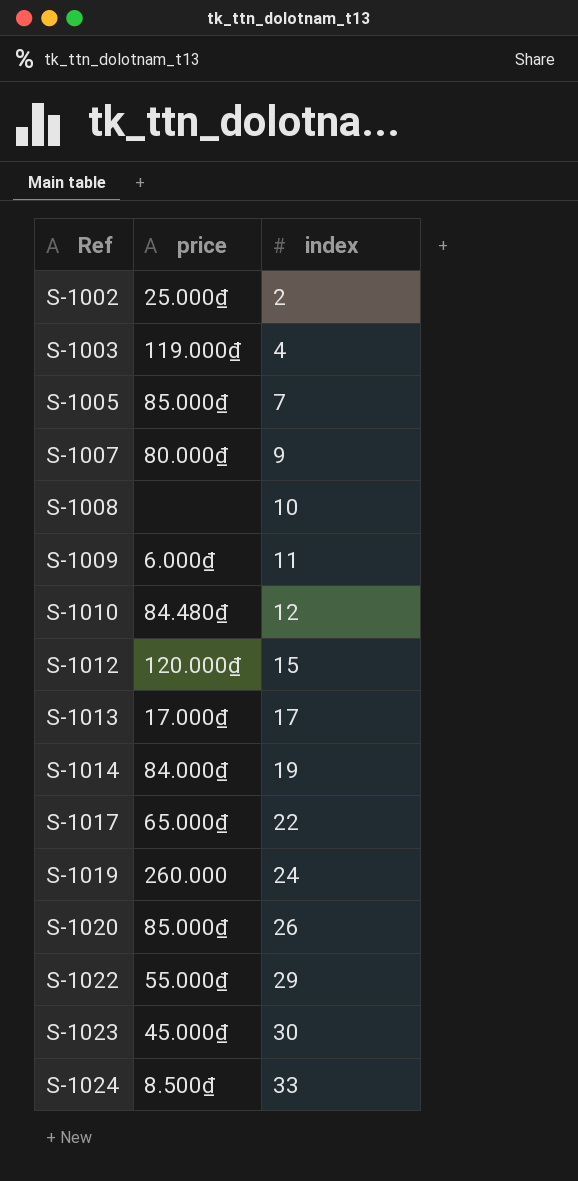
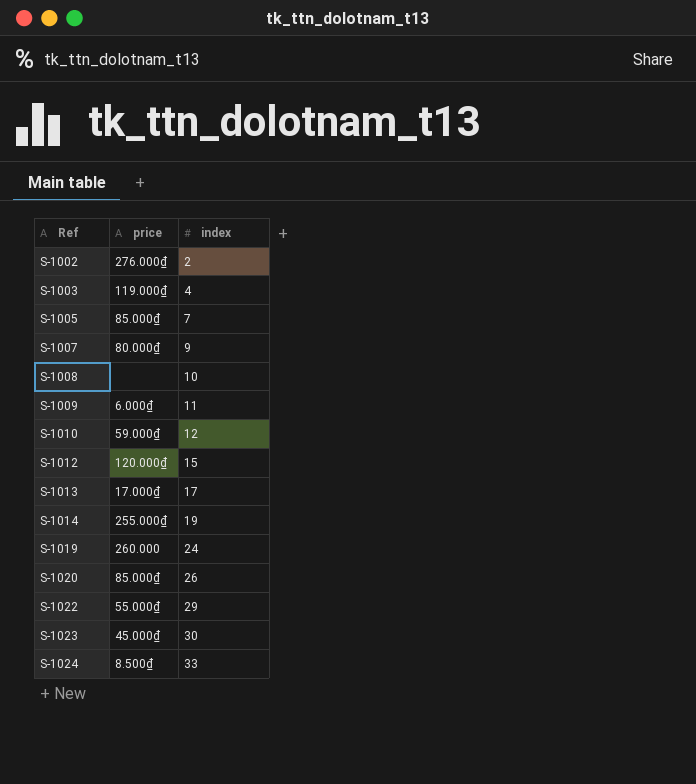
row S-1017: 65.000₫ | 22 -> none
S-1002 | price: 25.000₫ -> 276.000₫
S-1010 | price: 84.480₫ -> 59.000₫
S-1014 | price: 84.000₫ -> 255.000₫

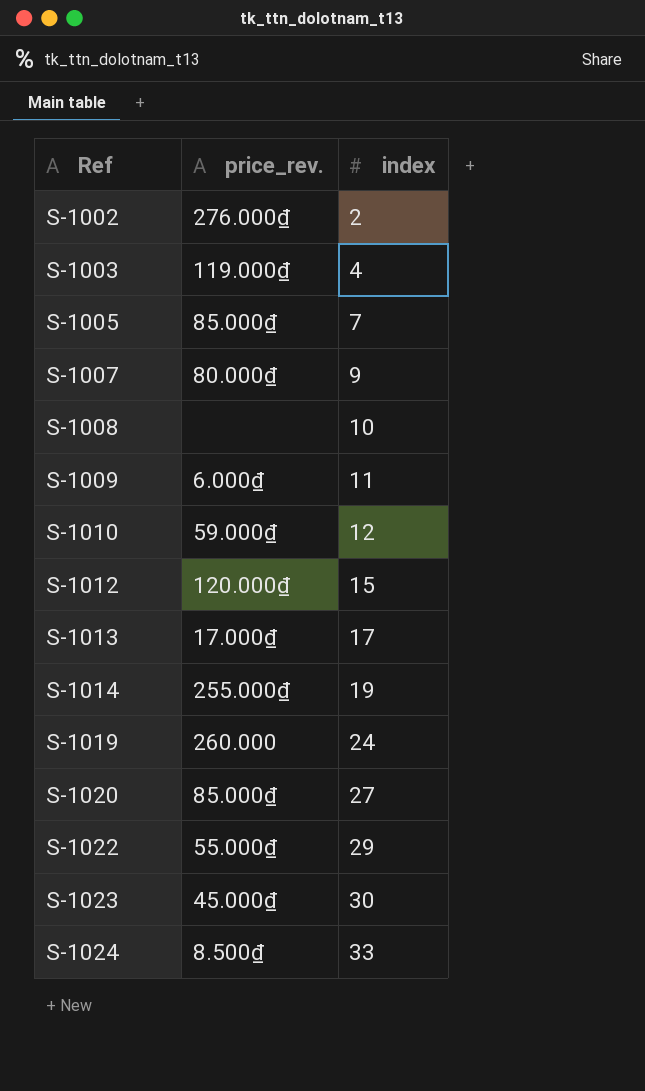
column name: price -> price_rev.
S-1020 | index: 26 -> 27

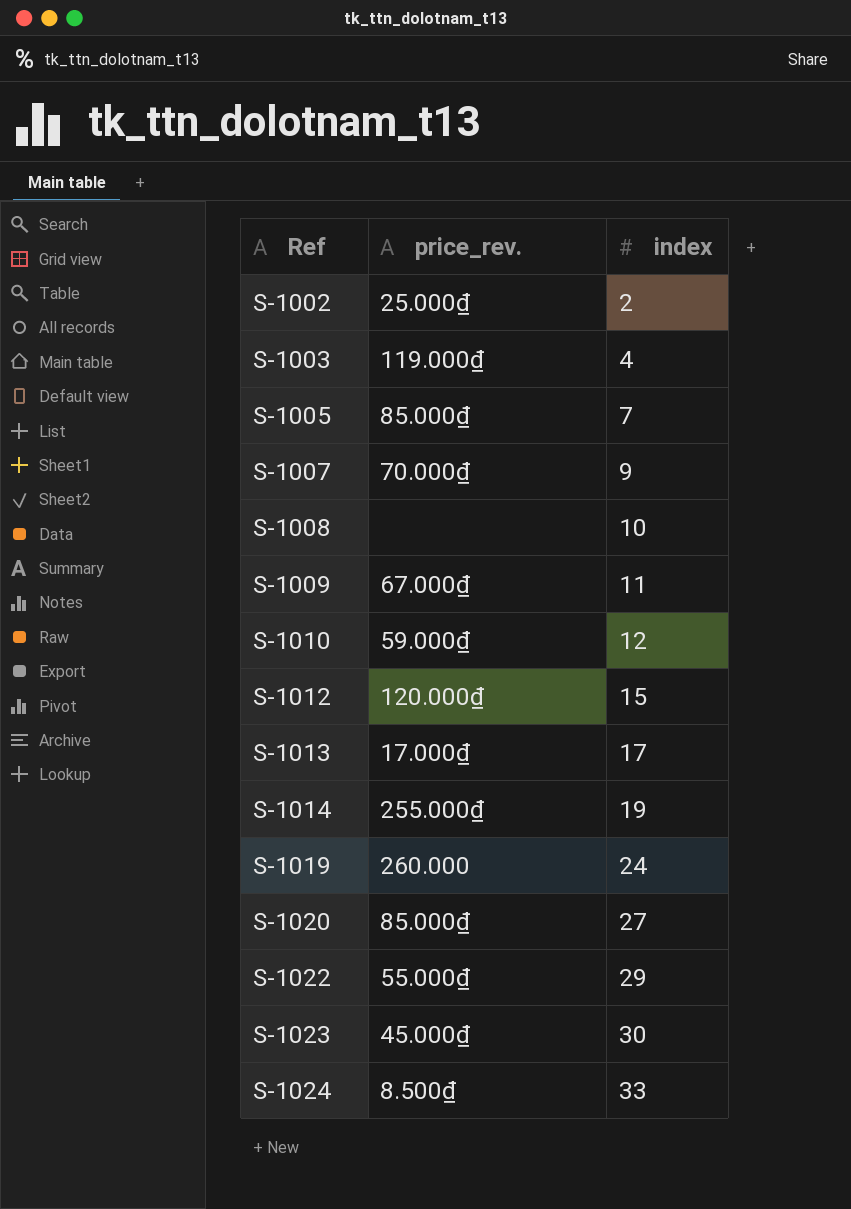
S-1002 | price_rev.: 276.000₫ -> 25.000₫
S-1007 | price_rev.: 80.000₫ -> 70.000₫
S-1009 | price_rev.: 6.000₫ -> 67.000₫

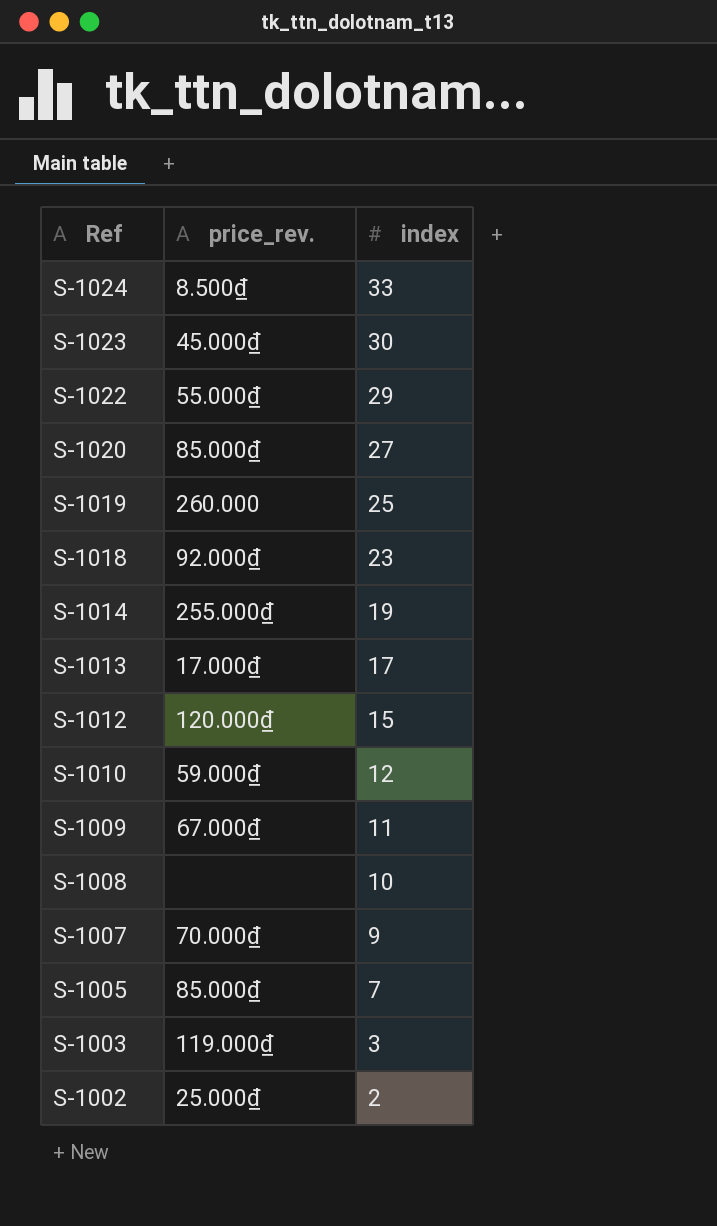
row order: Ref ascending -> Ref descending
S-1019 | index: 24 -> 25
row S-1018: none -> 92.000₫ | 23
S-1003 | index: 4 -> 3

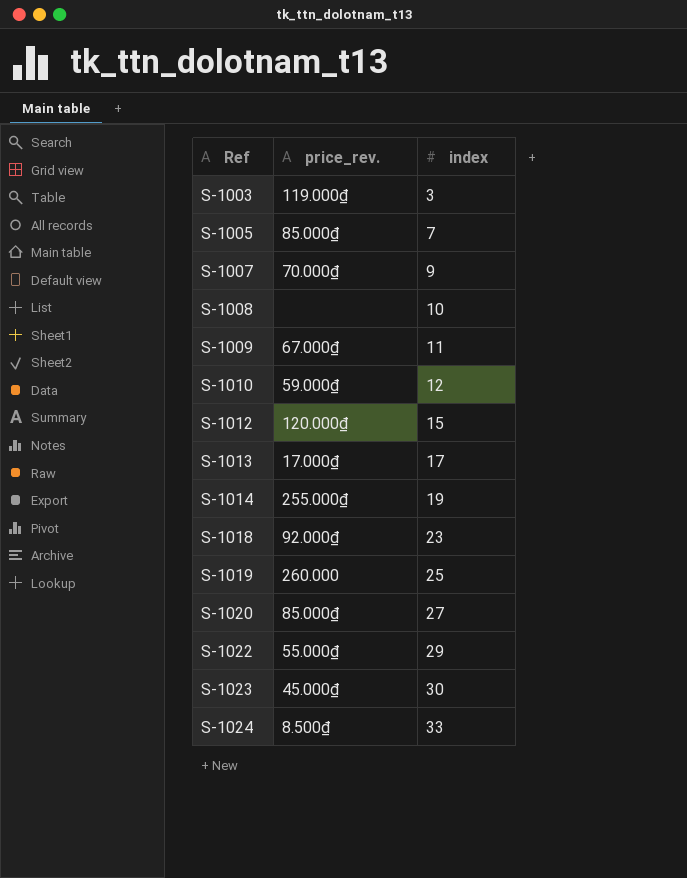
row order: Ref descending -> Ref ascending
row S-1002: 25.000₫ | 2 -> none

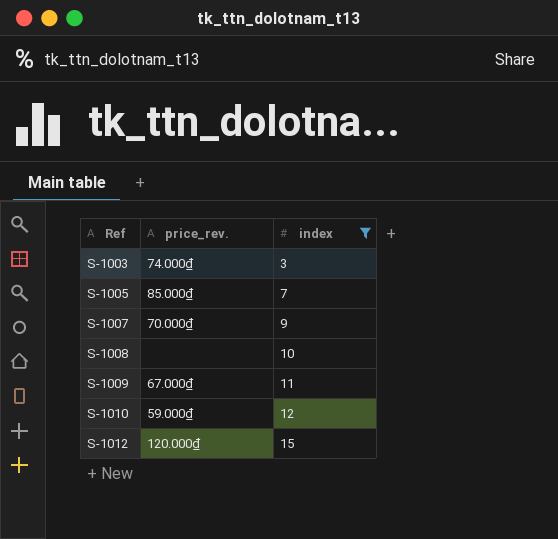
filter: none -> index <= 15
S-1003 | price_rev.: 119.000₫ -> 74.000₫

